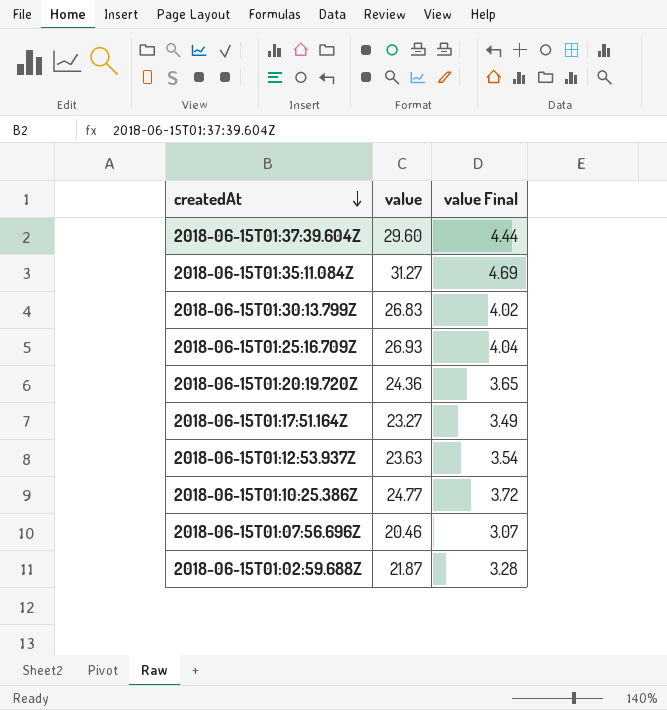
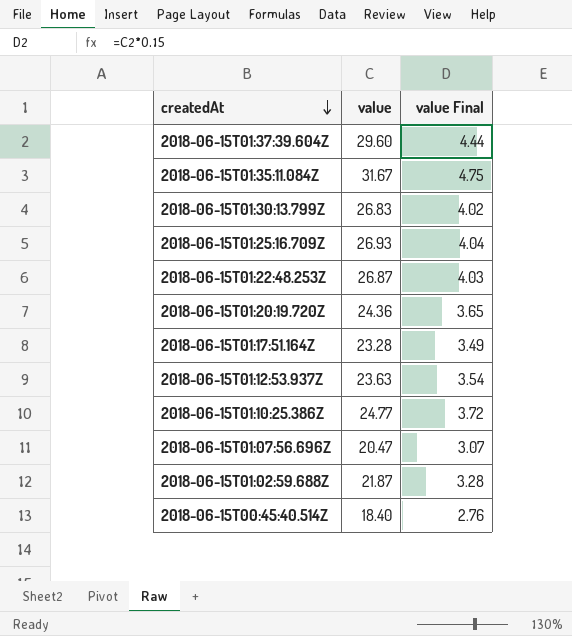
2018-06-15T01:35:11.084Z | value: 31.27 -> 31.67
2018-06-15T01:35:11.084Z | value Final: 4.69 -> 4.75
row 2018-06-15T01:22:48.253Z: none -> 26.87 | 4.03
2018-06-15T01:17:51.164Z | value: 23.27 -> 23.28
2018-06-15T01:07:56.696Z | value: 20.46 -> 20.47
row 2018-06-15T00:45:40.514Z: none -> 18.40 | 2.76

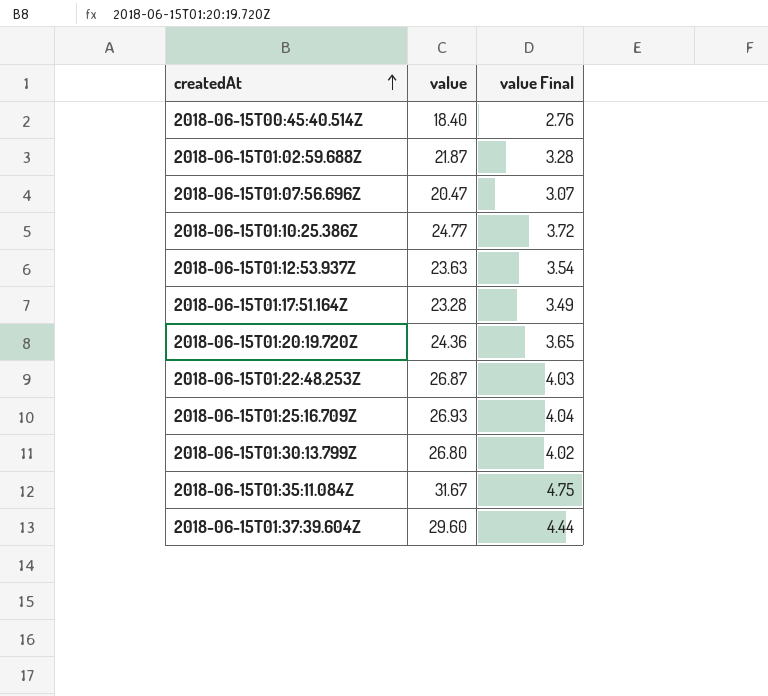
row order: createdAt descending -> createdAt ascending
2018-06-15T01:30:13.799Z | value: 26.83 -> 26.80

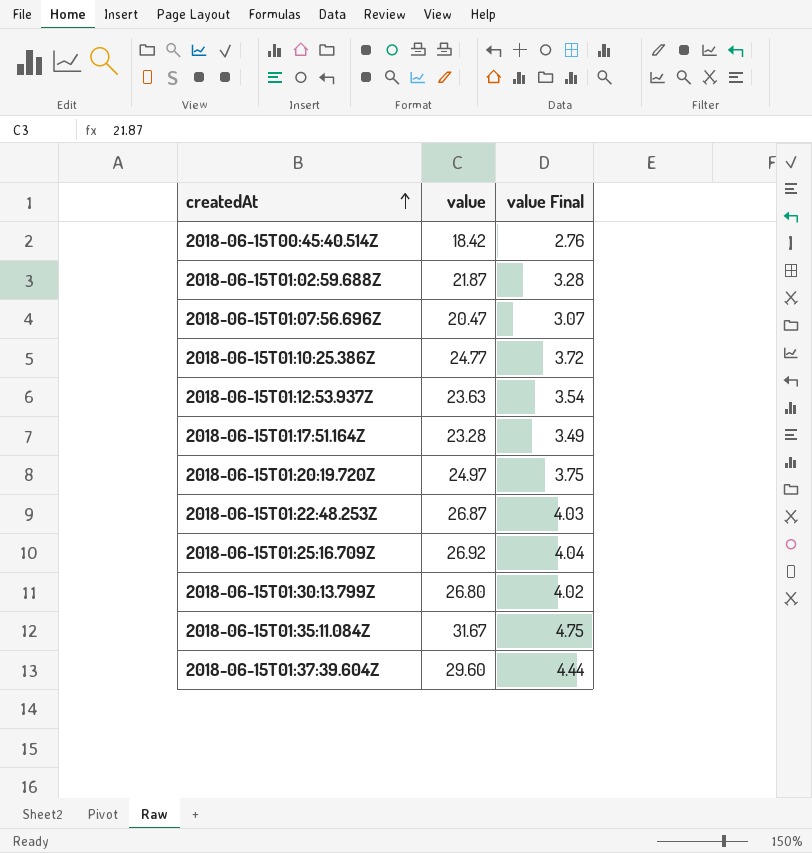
2018-06-15T00:45:40.514Z | value: 18.40 -> 18.42
2018-06-15T01:20:19.720Z | value: 24.36 -> 24.97
2018-06-15T01:20:19.720Z | value Final: 3.65 -> 3.75
2018-06-15T01:25:16.709Z | value: 26.93 -> 26.92

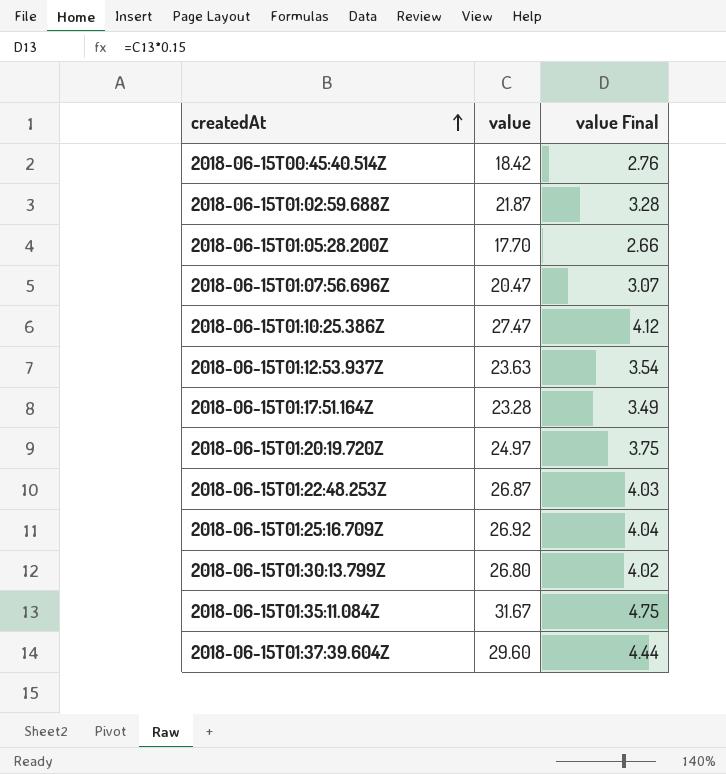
row 2018-06-15T01:05:28.200Z: none -> 17.70 | 2.66
2018-06-15T01:10:25.386Z | value: 24.77 -> 27.47
2018-06-15T01:10:25.386Z | value Final: 3.72 -> 4.12

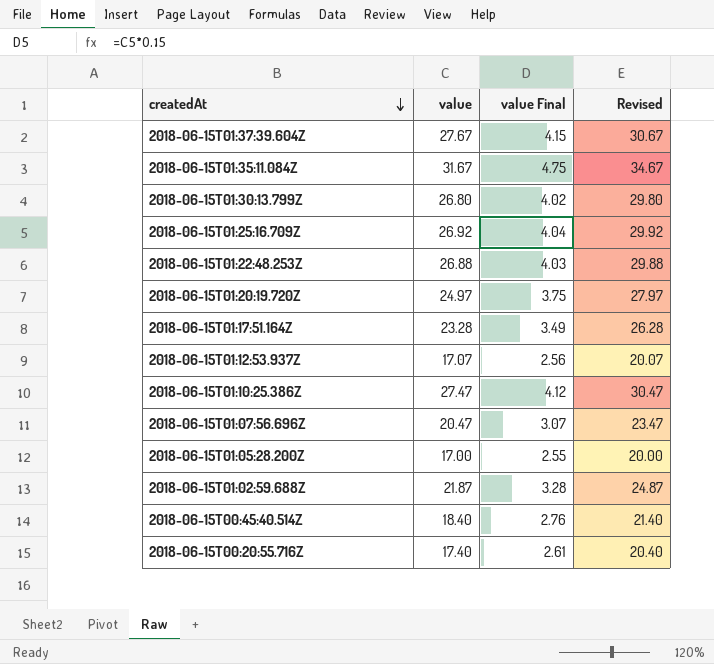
row order: createdAt ascending -> createdAt descending
column Revised | formula: none -> [value] + 3
2018-06-15T01:37:39.604Z | value: 29.60 -> 27.67
2018-06-15T01:37:39.604Z | value Final: 4.44 -> 4.15
2018-06-15T01:22:48.253Z | value: 26.87 -> 26.88
2018-06-15T01:12:53.937Z | value: 23.63 -> 17.07
2018-06-15T01:12:53.937Z | value Final: 3.54 -> 2.56
2018-06-15T01:05:28.200Z | value: 17.70 -> 17.00
2018-06-15T01:05:28.200Z | value Final: 2.66 -> 2.55
2018-06-15T00:45:40.514Z | value: 18.42 -> 18.40
row 2018-06-15T00:20:55.716Z: none -> 17.40 | 2.61 | 20.40

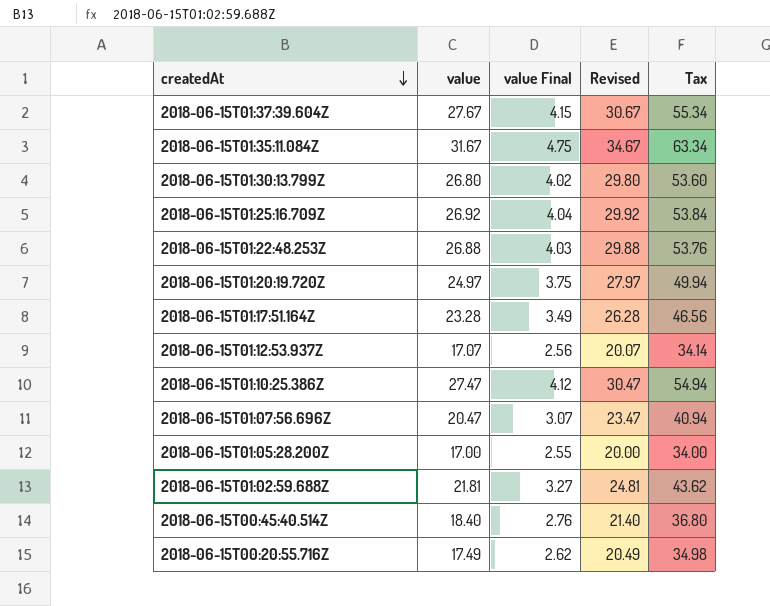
column Tax | formula: none -> [value] * 2
2018-06-15T01:02:59.688Z | value: 21.87 -> 21.81
2018-06-15T01:02:59.688Z | value Final: 3.28 -> 3.27
2018-06-15T01:02:59.688Z | Revised: 24.87 -> 24.81
2018-06-15T00:20:55.716Z | value: 17.40 -> 17.49
2018-06-15T00:20:55.716Z | value Final: 2.61 -> 2.62
2018-06-15T00:20:55.716Z | Revised: 20.40 -> 20.49

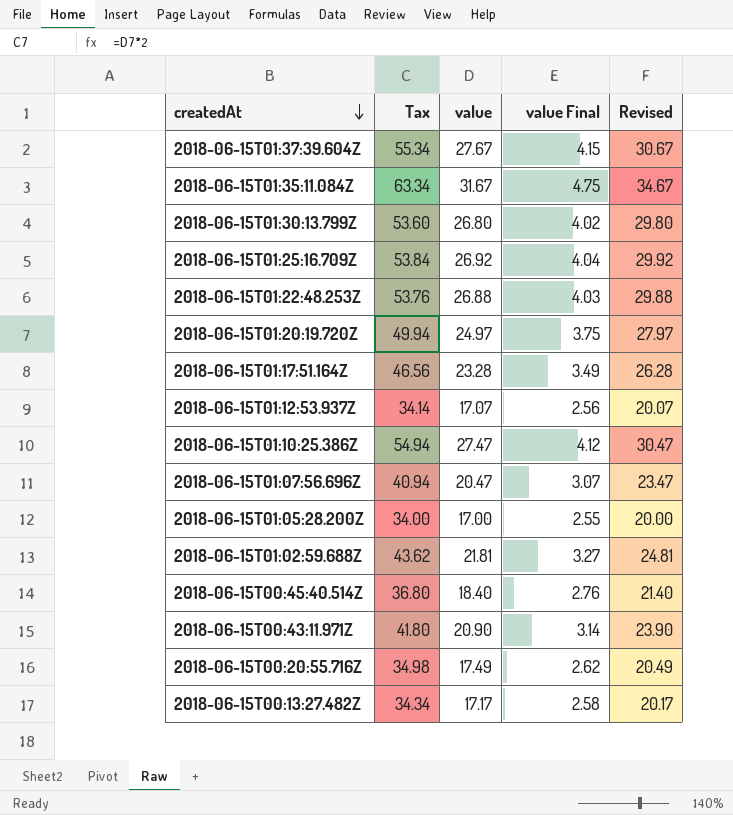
column Tax | position: 5 -> 2
row 2018-06-15T00:43:11.971Z: none -> 41.80 | 20.90 | 3.14 | 23.90
row 2018-06-15T00:13:27.482Z: none -> 34.34 | 17.17 | 2.58 | 20.17

